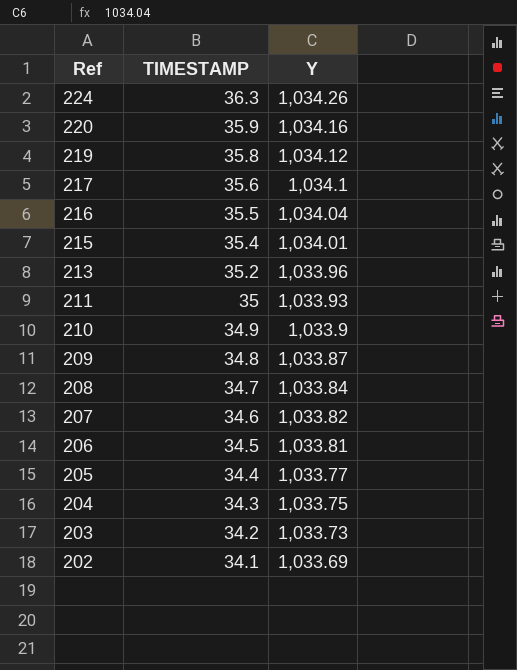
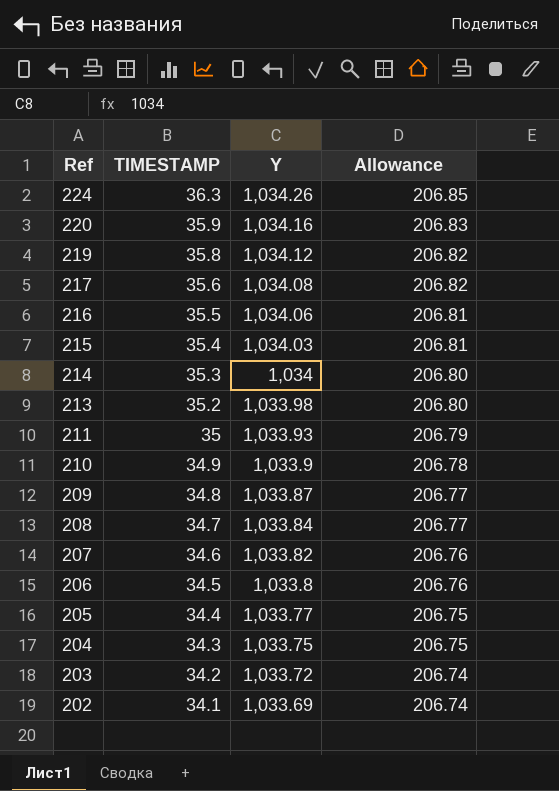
column Allowance | formula: none -> [Y] * 0.2
217 | Y: 1,034.1 -> 1,034.08
216 | Y: 1,034.04 -> 1,034.06
215 | Y: 1,034.01 -> 1,034.03
row 214: none -> 35.3 | 1,034 | 206.80
213 | Y: 1,033.96 -> 1,033.98
206 | Y: 1,033.81 -> 1,033.8
203 | Y: 1,033.73 -> 1,033.72

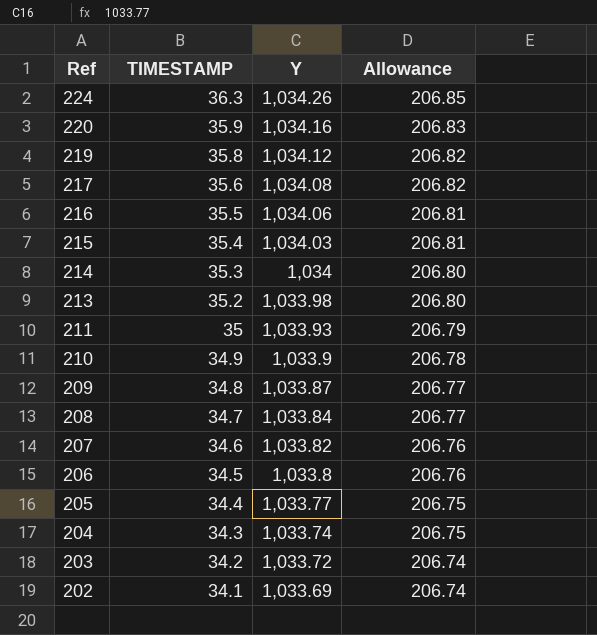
204 | Y: 1,033.75 -> 1,033.74

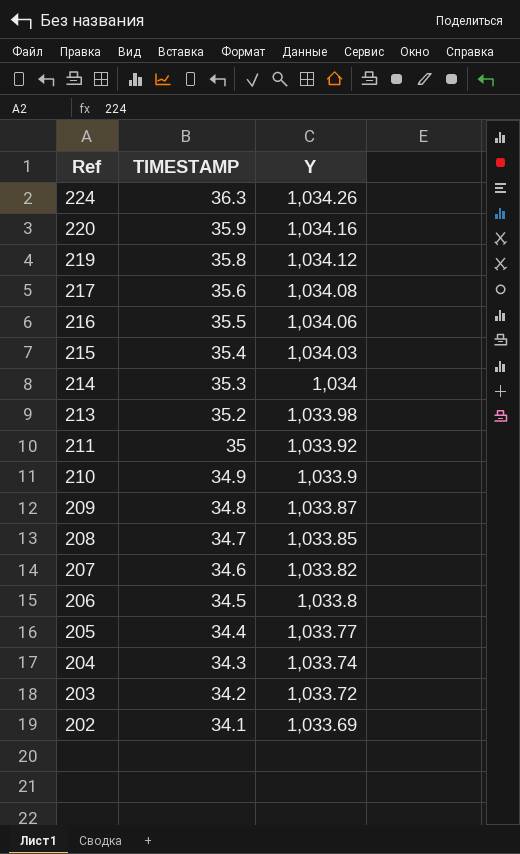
column Allowance | formula: [Y] * 0.2 -> none
211 | Y: 1,033.93 -> 1,033.92
208 | Y: 1,033.84 -> 1,033.85

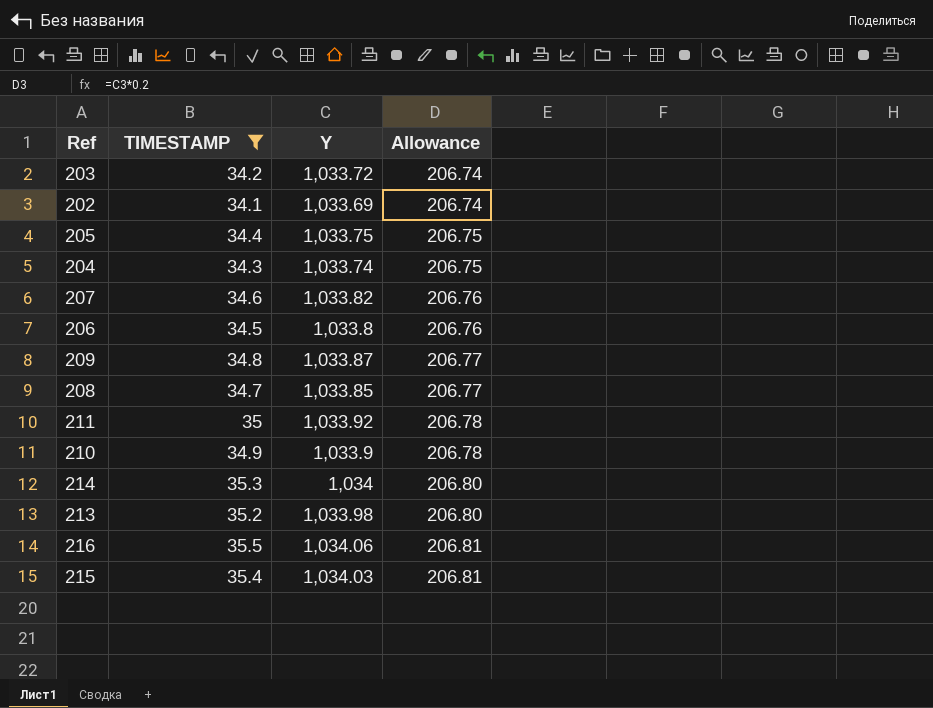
filter: none -> TIMESTAMP <= 35.5
row order: Ref descending -> Allowance ascending
column Allowance | formula: none -> [Y] * 0.2
205 | Y: 1,033.77 -> 1,033.75

